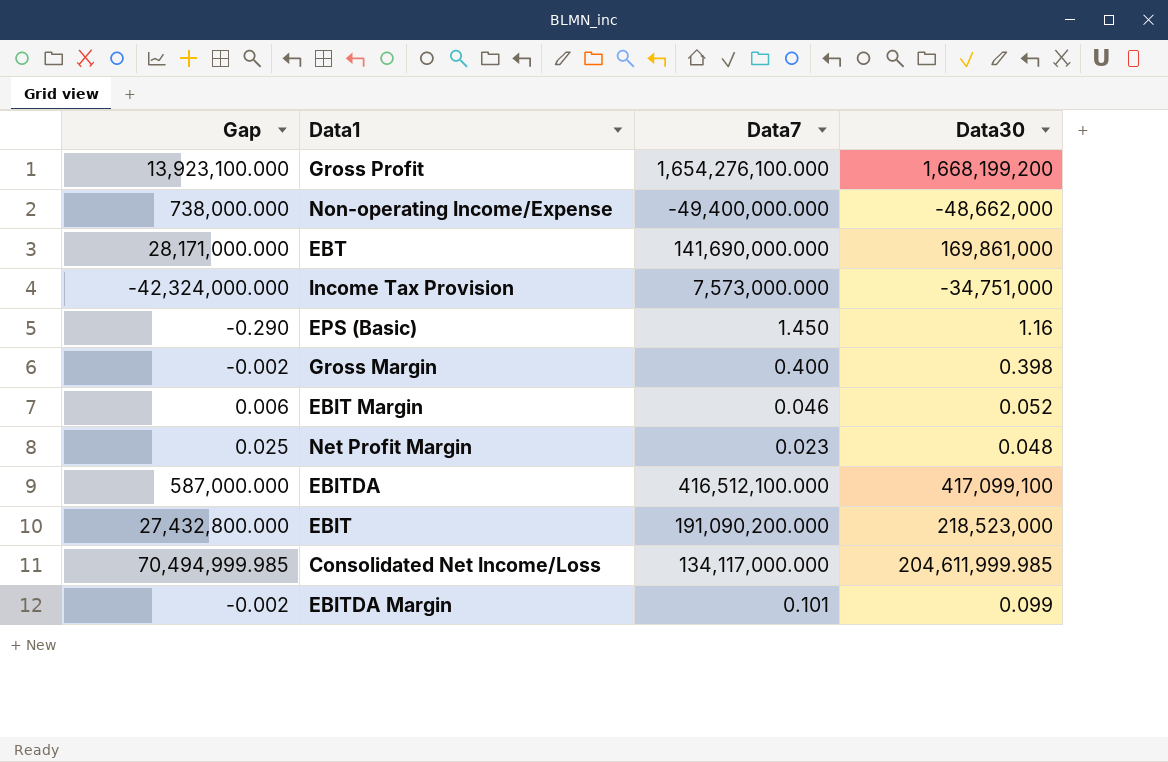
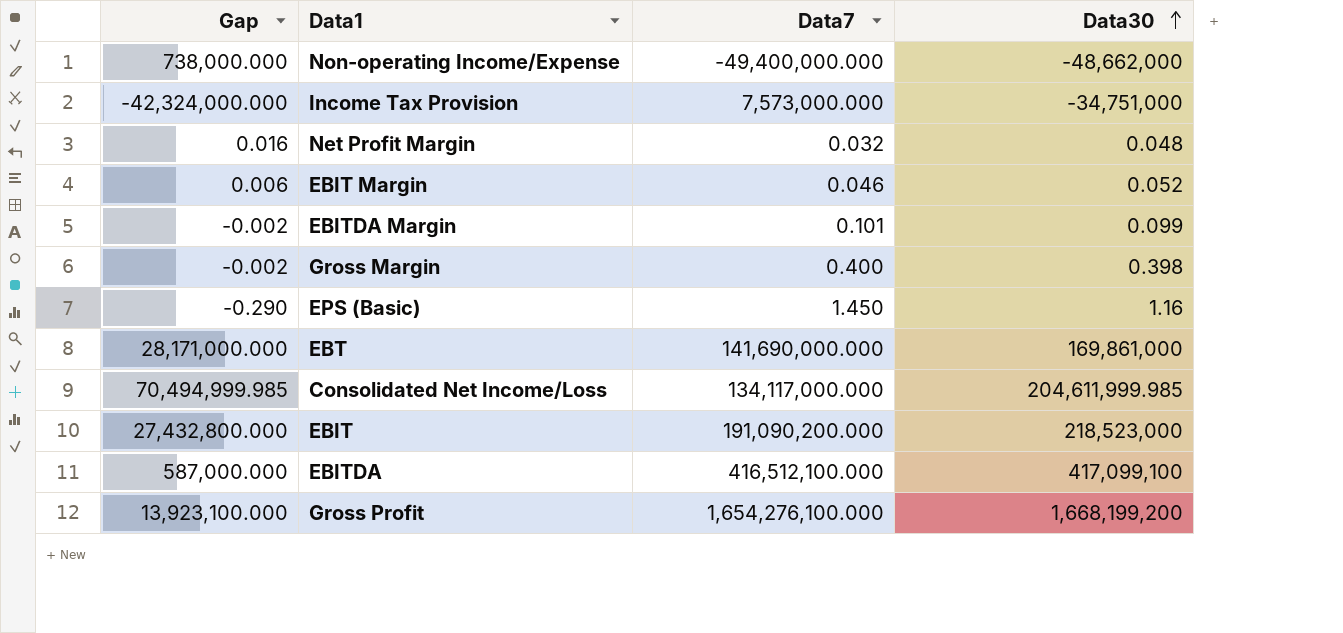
row order: none -> Data30 ascending
Net Profit Margin | Gap: 0.025 -> 0.016
Net Profit Margin | Data7: 0.023 -> 0.032

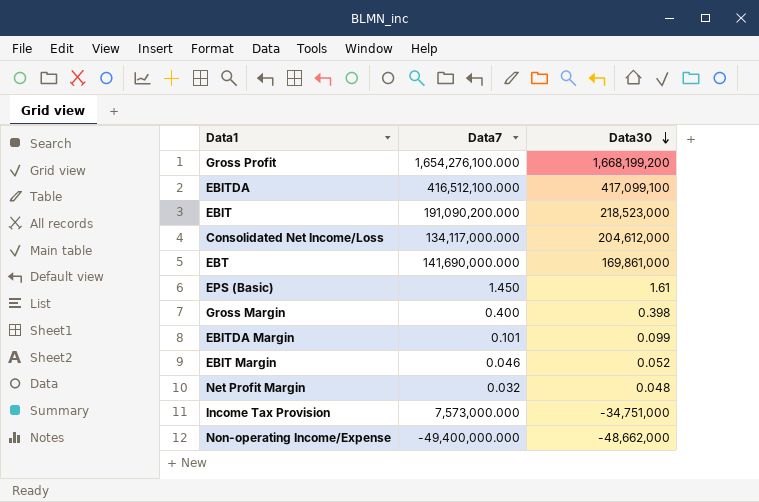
row order: Data30 ascending -> Data30 descending
column Gap | formula: [Data30] - [Data7] -> none
Consolidated Net Income/Loss | Data30: 204,611,999.985 -> 204,612,000
EPS (Basic) | Data30: 1.16 -> 1.61

